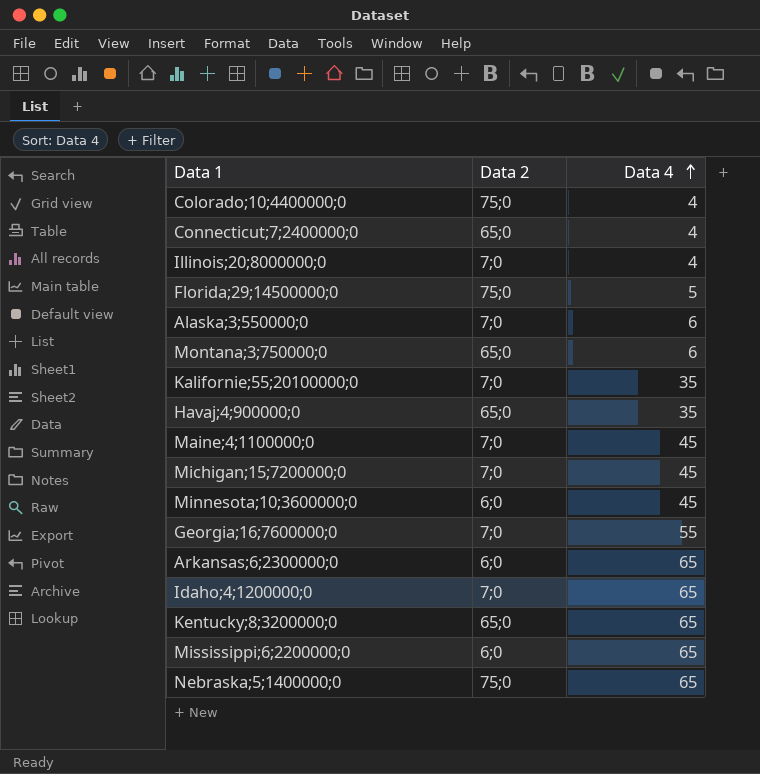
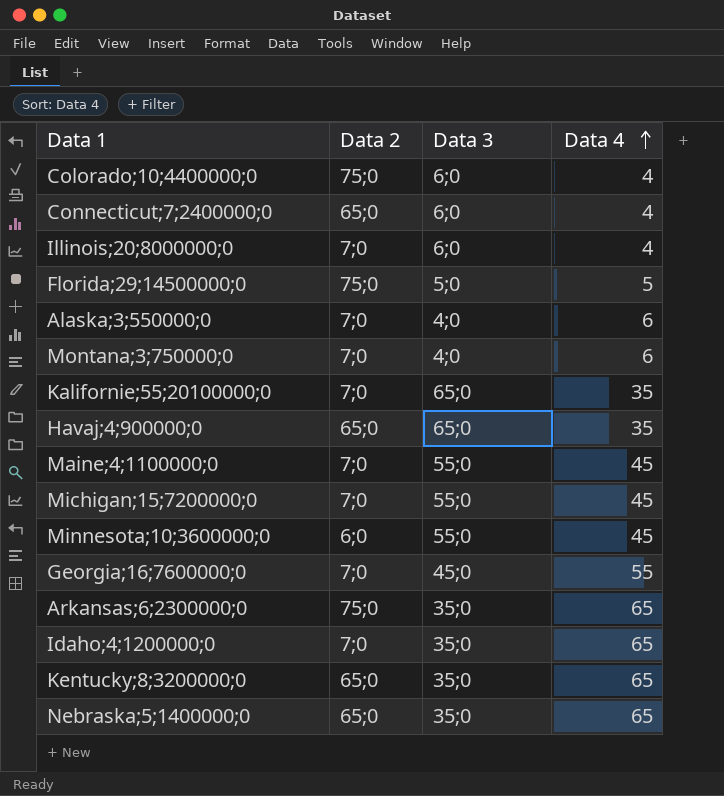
column Data 3 | position: none -> 3
row Mississippi;6;2200000;0: 6;0 | 65 -> none
Montana;3;750000;0 | Data 2: 65;0 -> 7;0
Arkansas;6;2300000;0 | Data 2: 6;0 -> 75;0
Nebraska;5;1400000;0 | Data 2: 75;0 -> 65;0

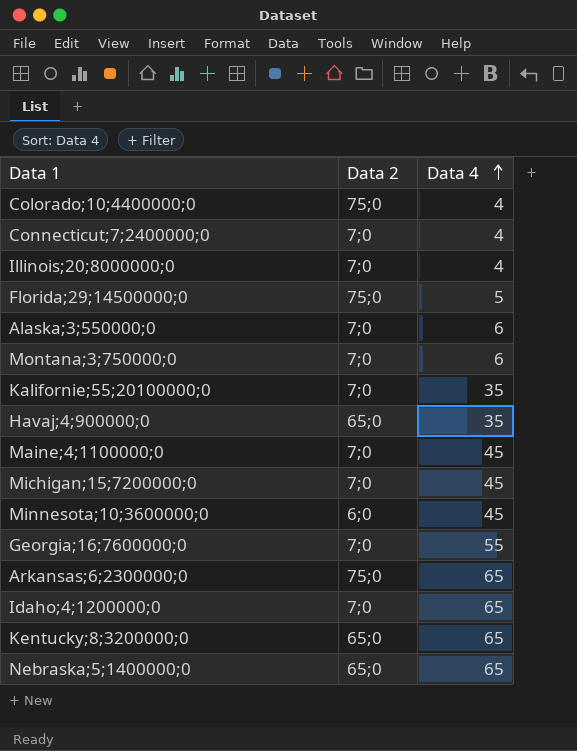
column Data 3 | position: 3 -> none
Connecticut;7;2400000;0 | Data 2: 65;0 -> 7;0

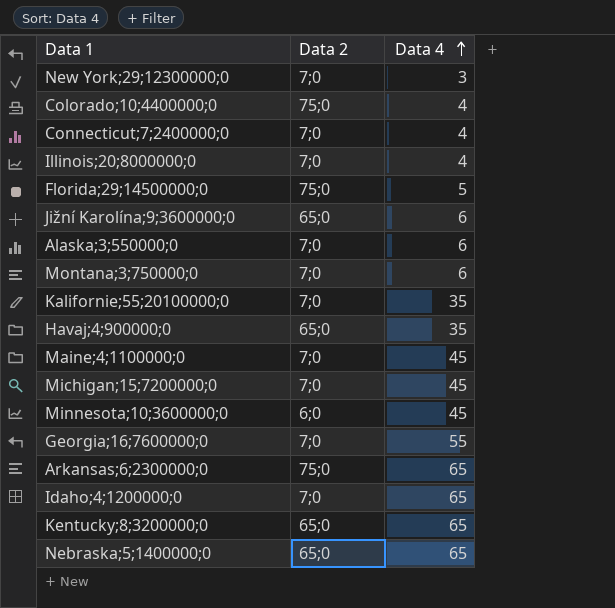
row New York;29;12300000;0: none -> 7;0 | 3
row Jižní Karolína;9;3600000;0: none -> 65;0 | 6

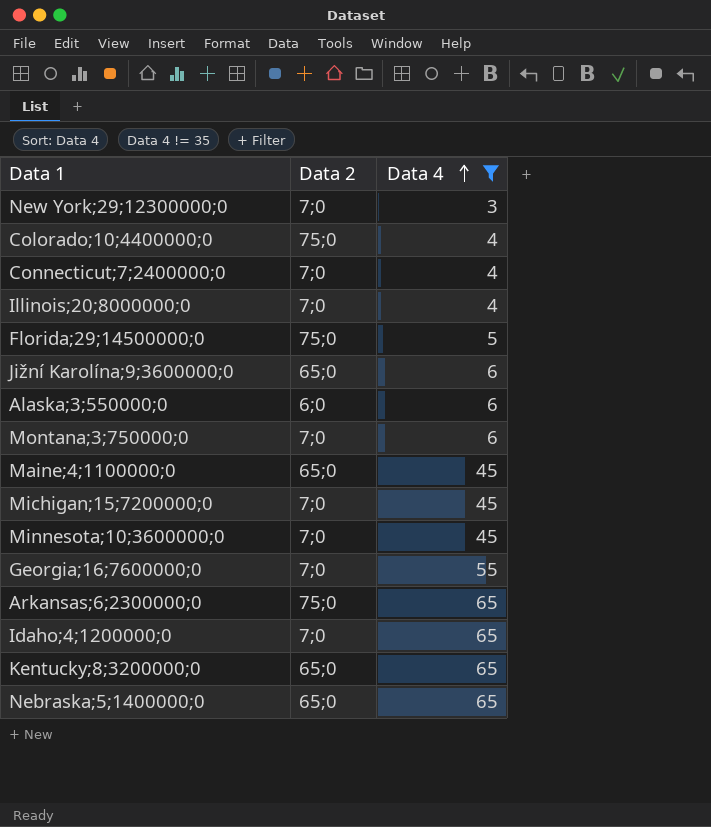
filter: none -> Data 4 != 35
Alaska;3;550000;0 | Data 2: 7;0 -> 6;0
Maine;4;1100000;0 | Data 2: 7;0 -> 65;0
Minnesota;10;3600000;0 | Data 2: 6;0 -> 7;0

